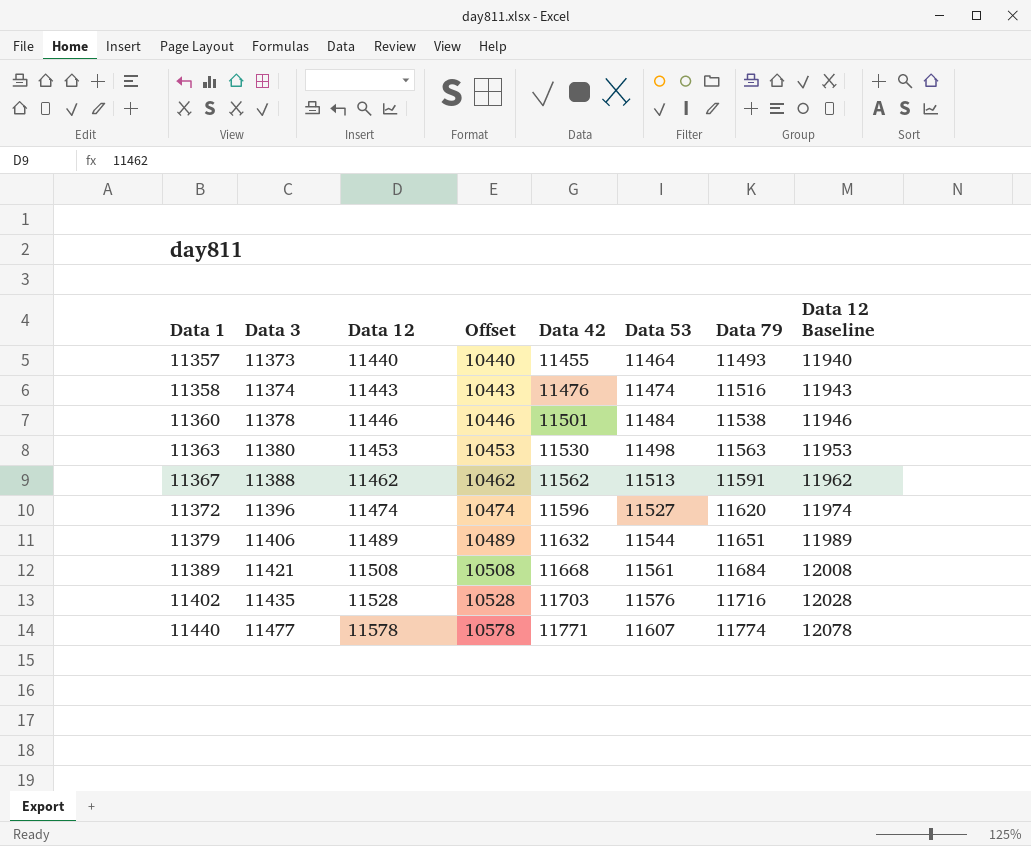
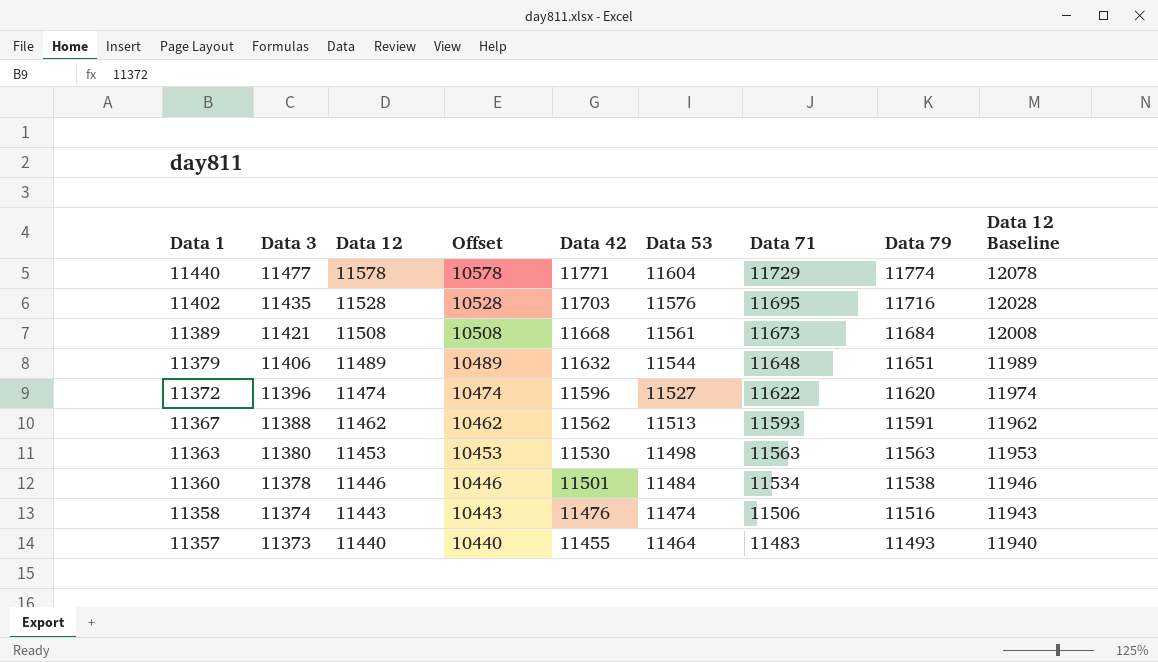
row order: Data 1 ascending -> Data 1 descending
column Data 71 | position: none -> 7
11440 | Data 53: 11607 -> 11604

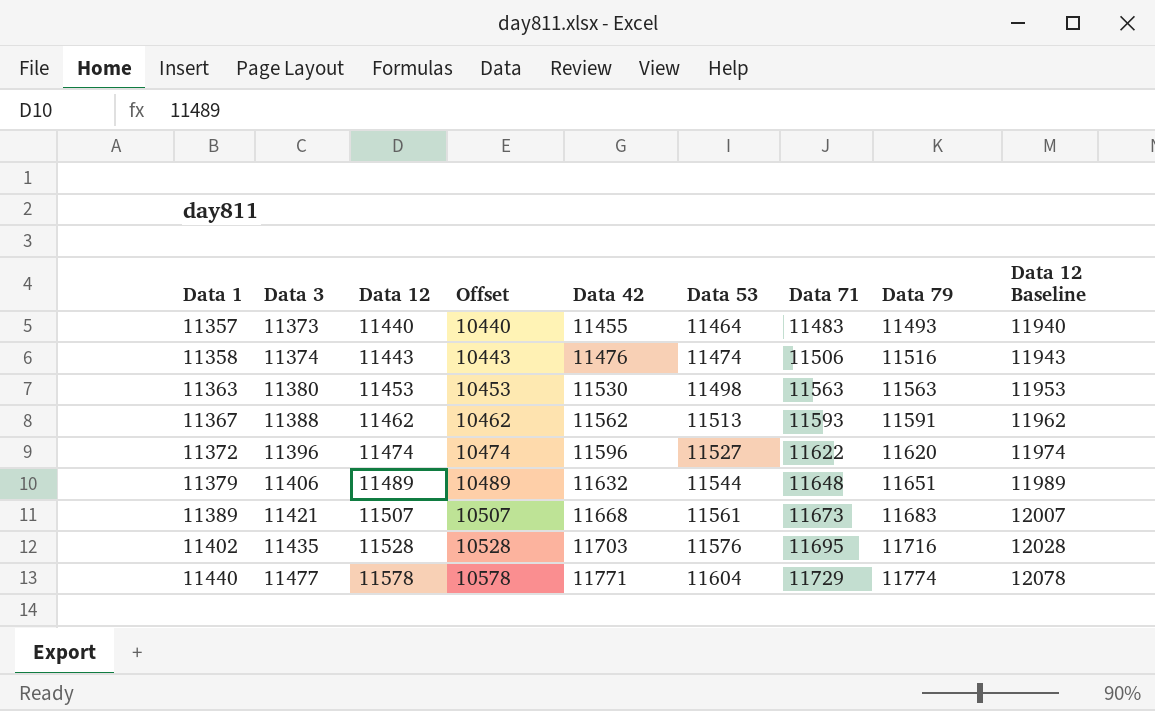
row order: Data 1 descending -> Data 1 ascending
row 11360: 11378 | 11446 | 10446 | 11501 | 11484 | 11534 | 11538 | 11946 -> none
11389 | Data 12: 11508 -> 11507
11389 | Offset: 10508 -> 10507
11389 | Data 79: 11684 -> 11683
11389 | Data 12 Baseline: 12008 -> 12007

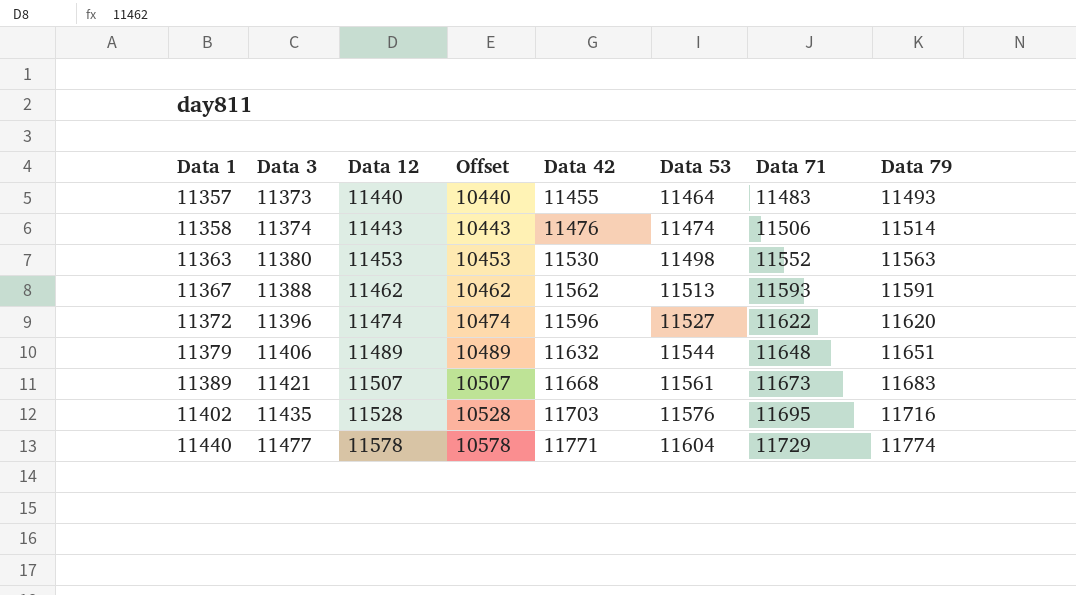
column Data 12 Baseline | formula: [Data 12] + 500 -> none
11358 | Data 79: 11516 -> 11514
11363 | Data 71: 11563 -> 11552

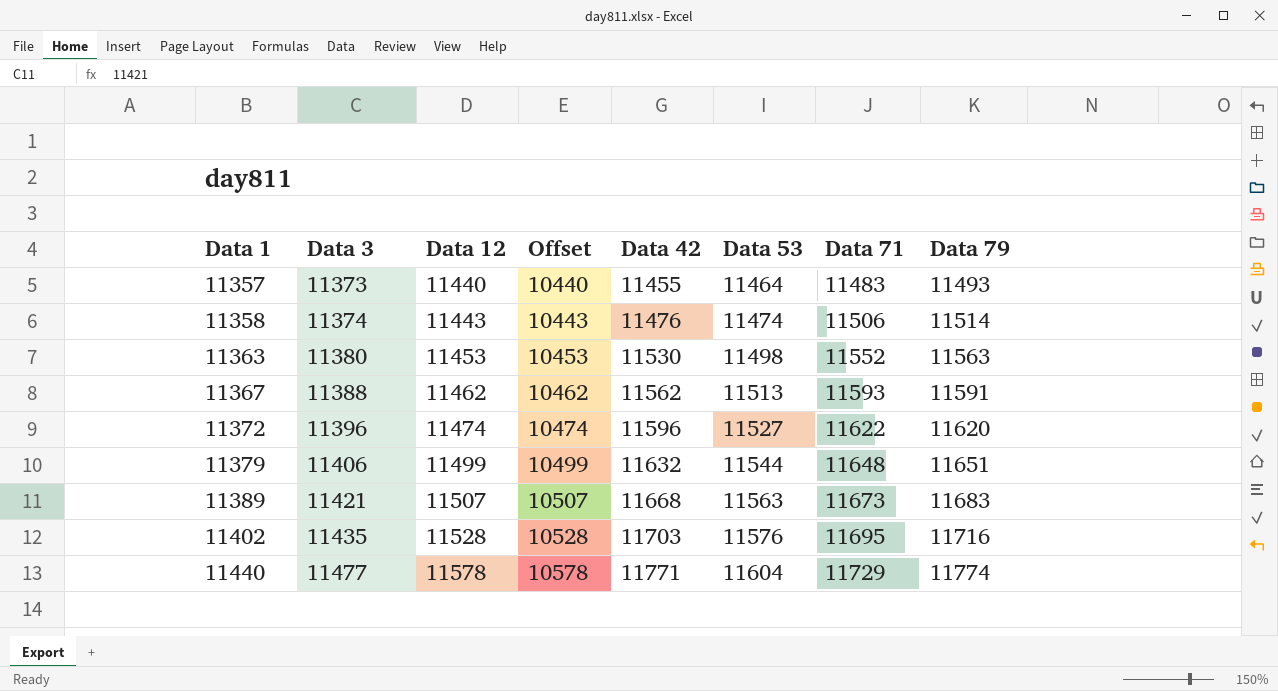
11379 | Data 12: 11489 -> 11499
11379 | Offset: 10489 -> 10499
11389 | Data 53: 11561 -> 11563

